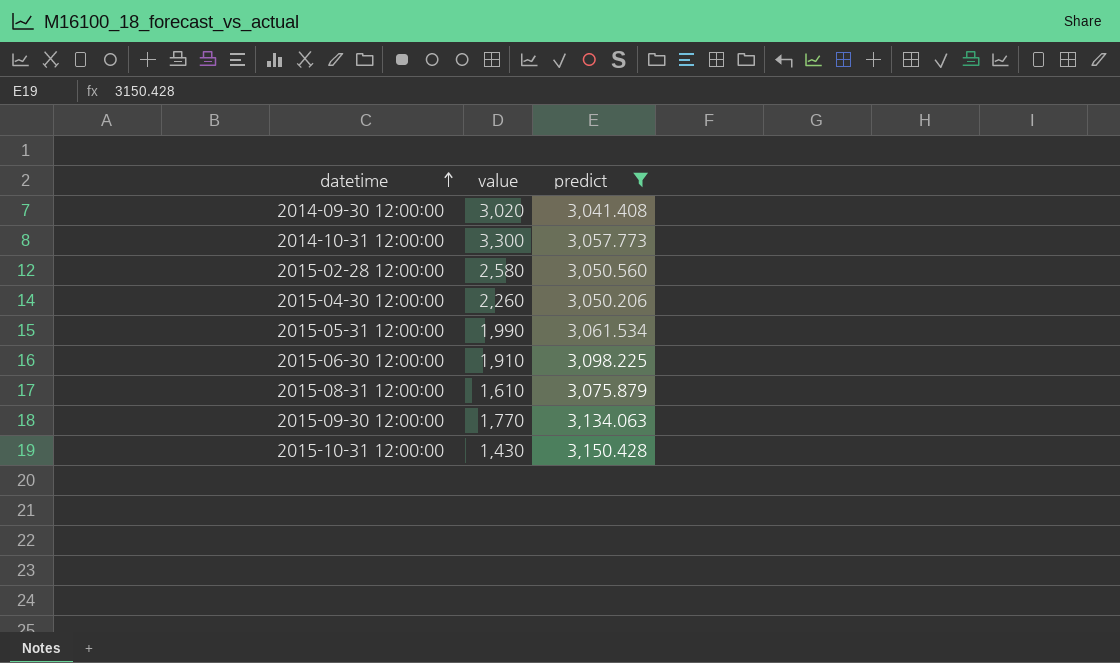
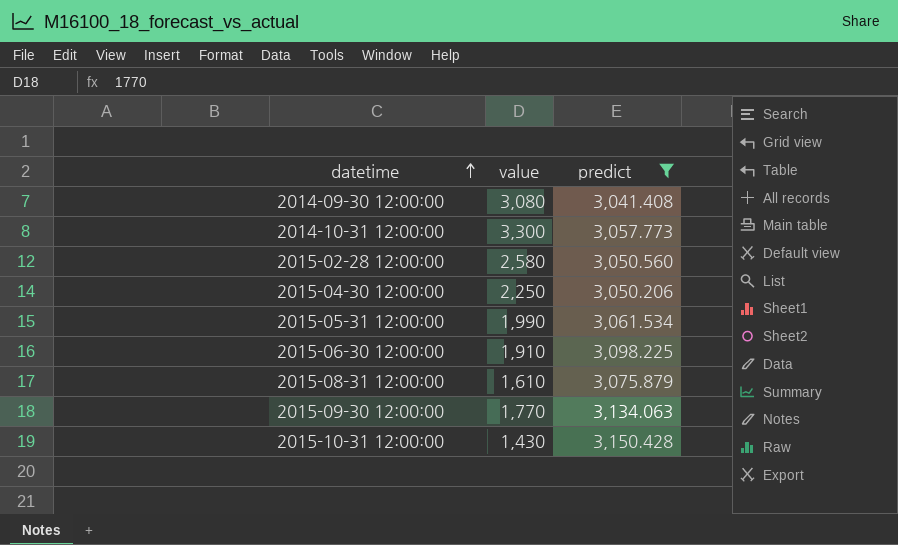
2014-09-30 12:00:00 | value: 3,020 -> 3,080
2015-04-30 12:00:00 | value: 2,260 -> 2,250

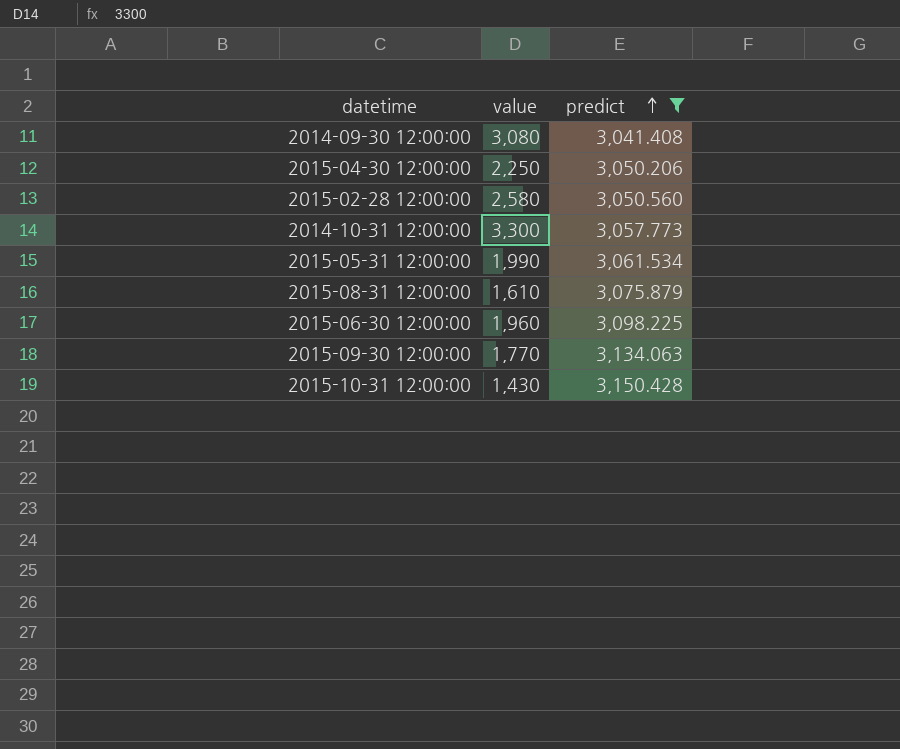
row order: datetime ascending -> predict ascending
2015-06-30 12:00:00 | value: 1,910 -> 1,960

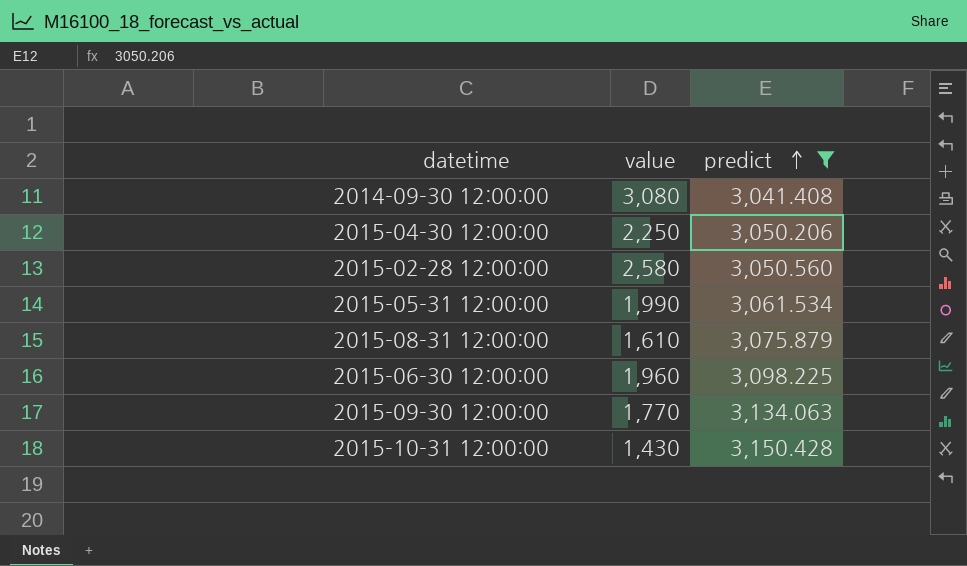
row 2014-10-31 12:00:00: 3,300 | 3,057.773 -> none

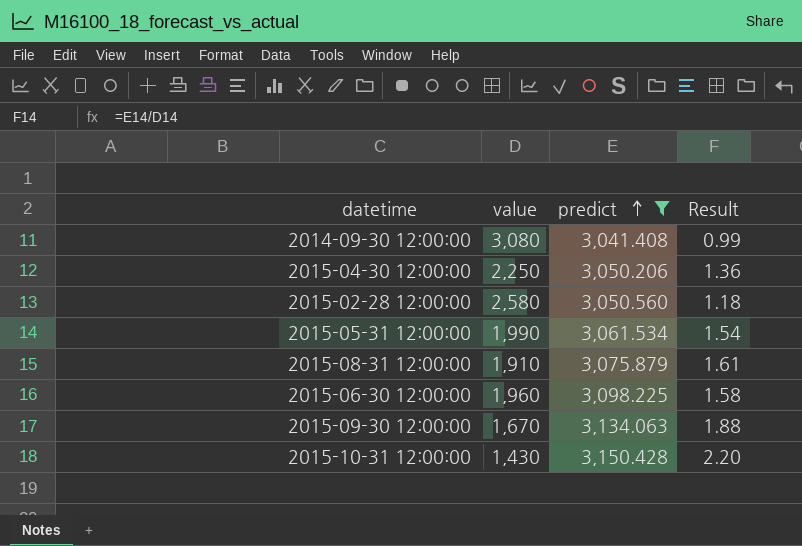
column Result | formula: none -> [predict] / [value]
2015-08-31 12:00:00 | value: 1,610 -> 1,910
2015-09-30 12:00:00 | value: 1,770 -> 1,670

